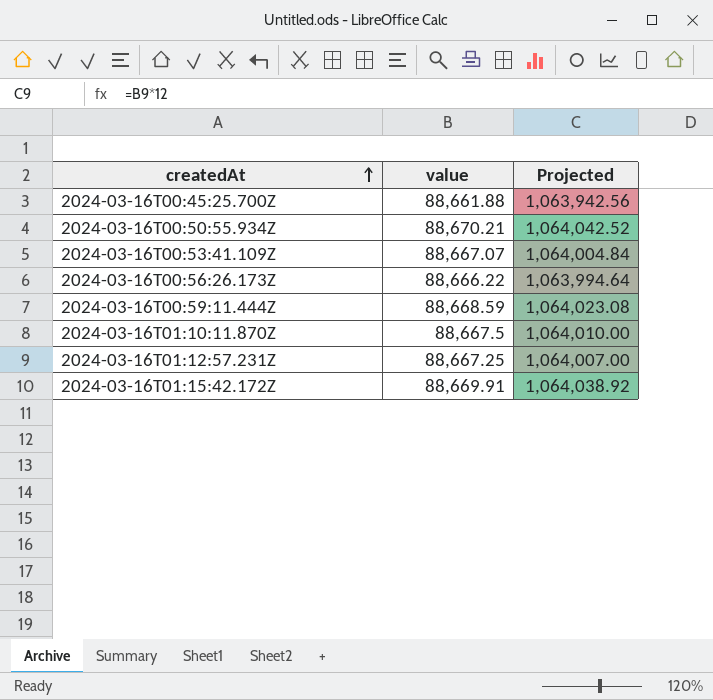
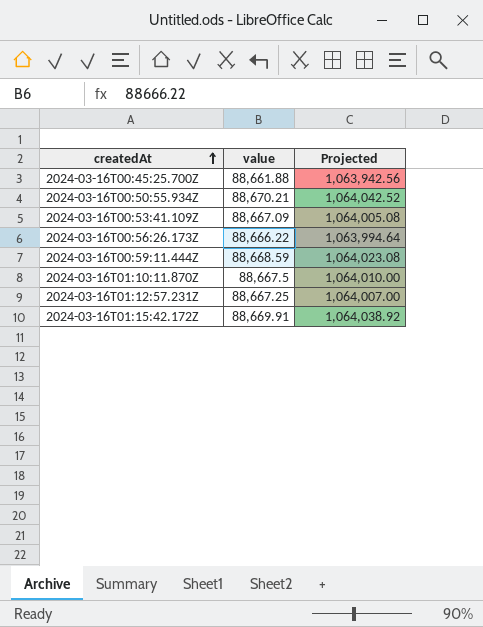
2024-03-16T00:53:41.109Z | value: 88,667.07 -> 88,667.09
2024-03-16T00:53:41.109Z | Projected: 1,064,004.84 -> 1,064,005.08

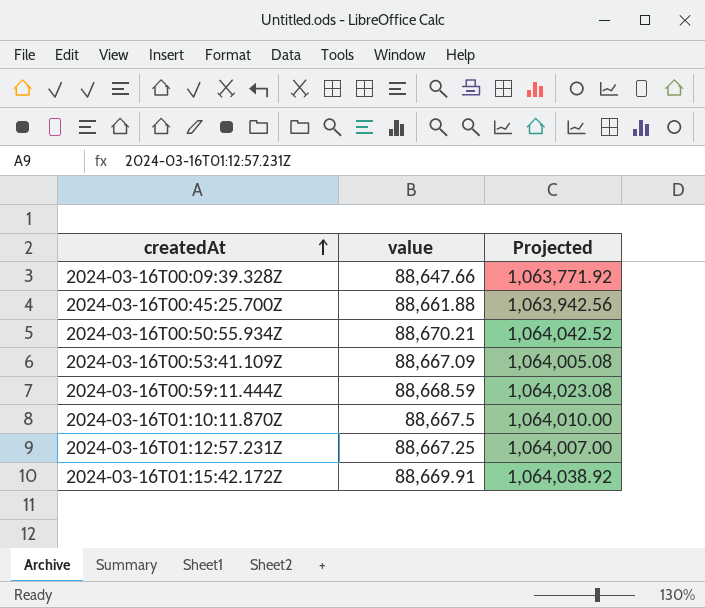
row 2024-03-16T00:56:26.173Z: 88,666.22 | 1,063,994.64 -> none
row 2024-03-16T00:09:39.328Z: none -> 88,647.66 | 1,063,771.92

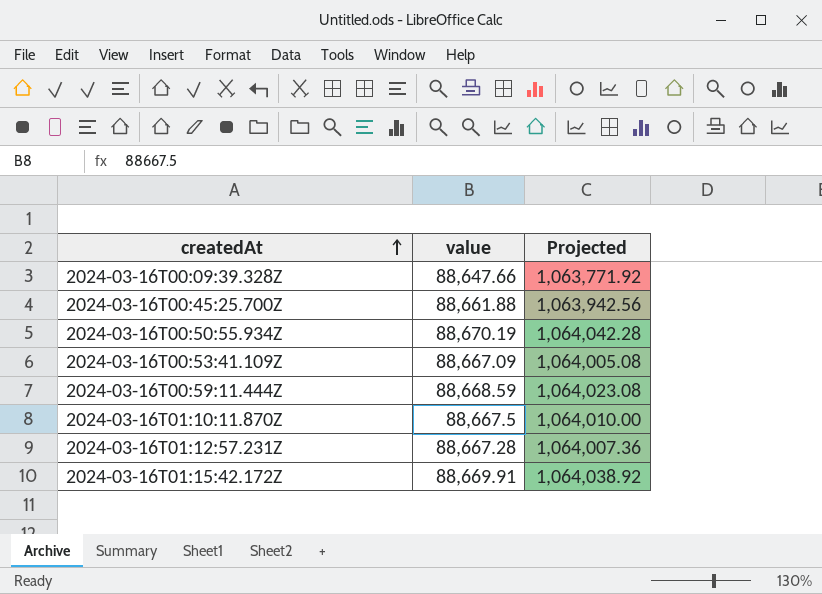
2024-03-16T00:50:55.934Z | value: 88,670.21 -> 88,670.19
2024-03-16T00:50:55.934Z | Projected: 1,064,042.52 -> 1,064,042.28
2024-03-16T01:12:57.231Z | value: 88,667.25 -> 88,667.28
2024-03-16T01:12:57.231Z | Projected: 1,064,007.00 -> 1,064,007.36

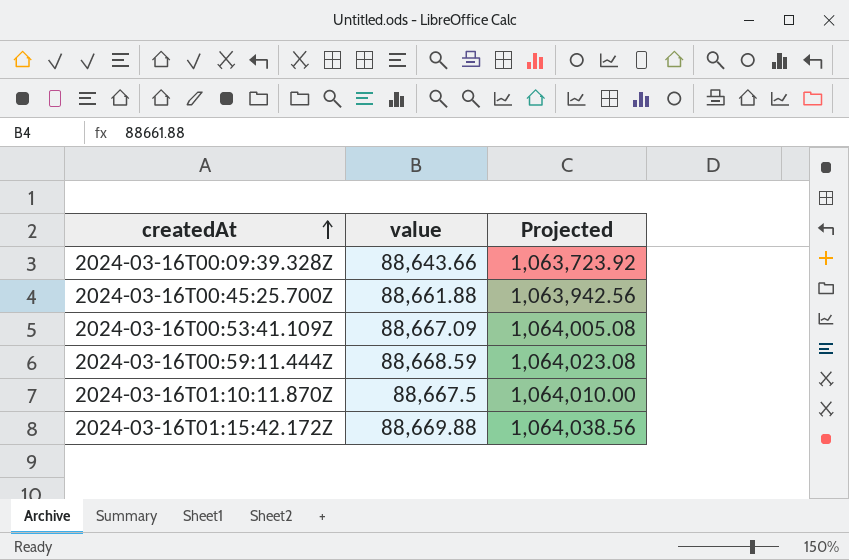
row 2024-03-16T00:50:55.934Z: 88,670.19 | 1,064,042.28 -> none
row 2024-03-16T01:12:57.231Z: 88,667.28 | 1,064,007.36 -> none
2024-03-16T00:09:39.328Z | value: 88,647.66 -> 88,643.66
2024-03-16T00:09:39.328Z | Projected: 1,063,771.92 -> 1,063,723.92
2024-03-16T01:15:42.172Z | value: 88,669.91 -> 88,669.88
2024-03-16T01:15:42.172Z | Projected: 1,064,038.92 -> 1,064,038.56

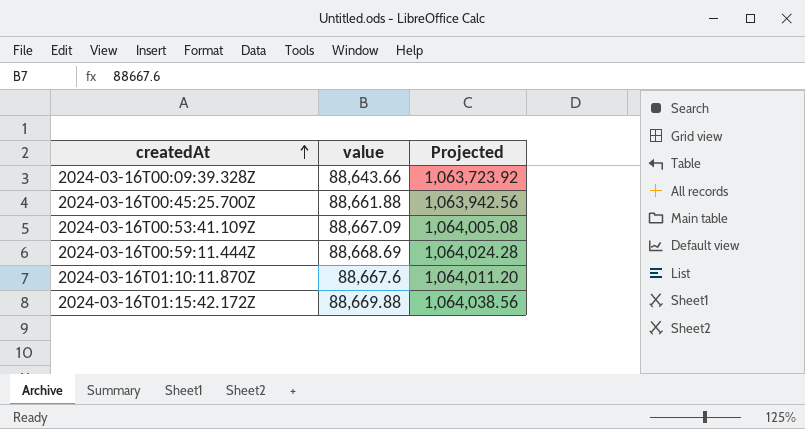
2024-03-16T00:59:11.444Z | value: 88,668.59 -> 88,668.69
2024-03-16T00:59:11.444Z | Projected: 1,064,023.08 -> 1,064,024.28
2024-03-16T01:10:11.870Z | value: 88,667.5 -> 88,667.6
2024-03-16T01:10:11.870Z | Projected: 1,064,010.00 -> 1,064,011.20

